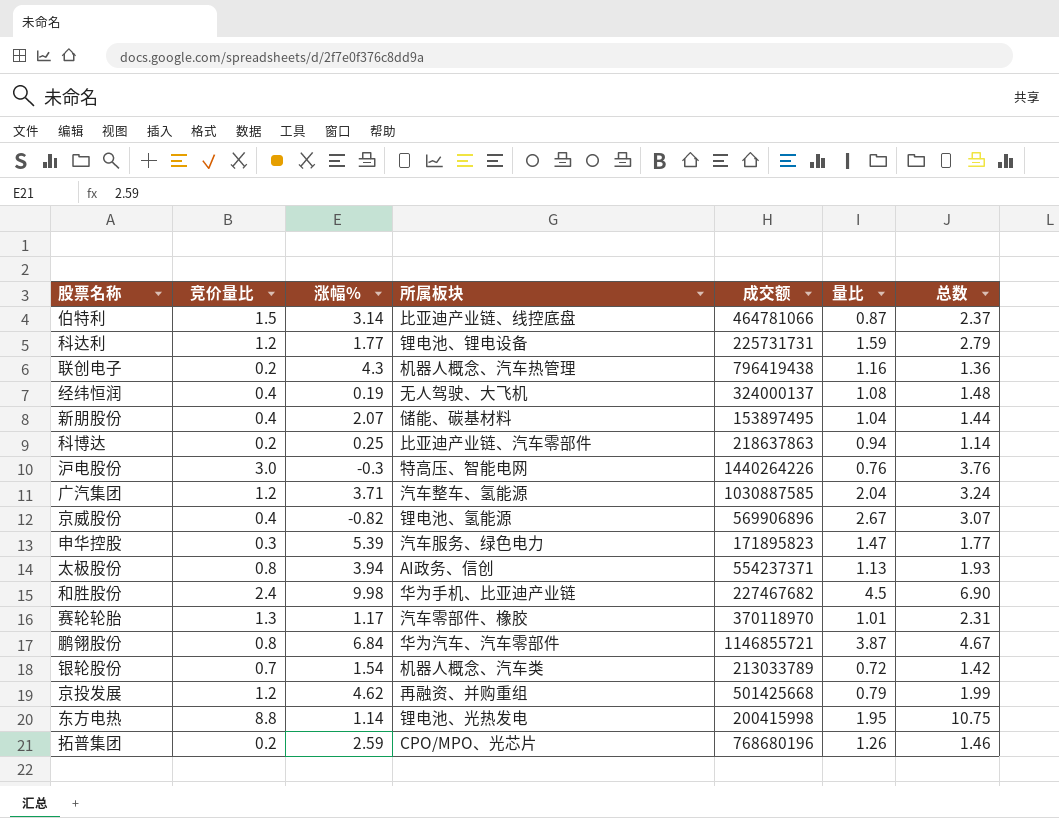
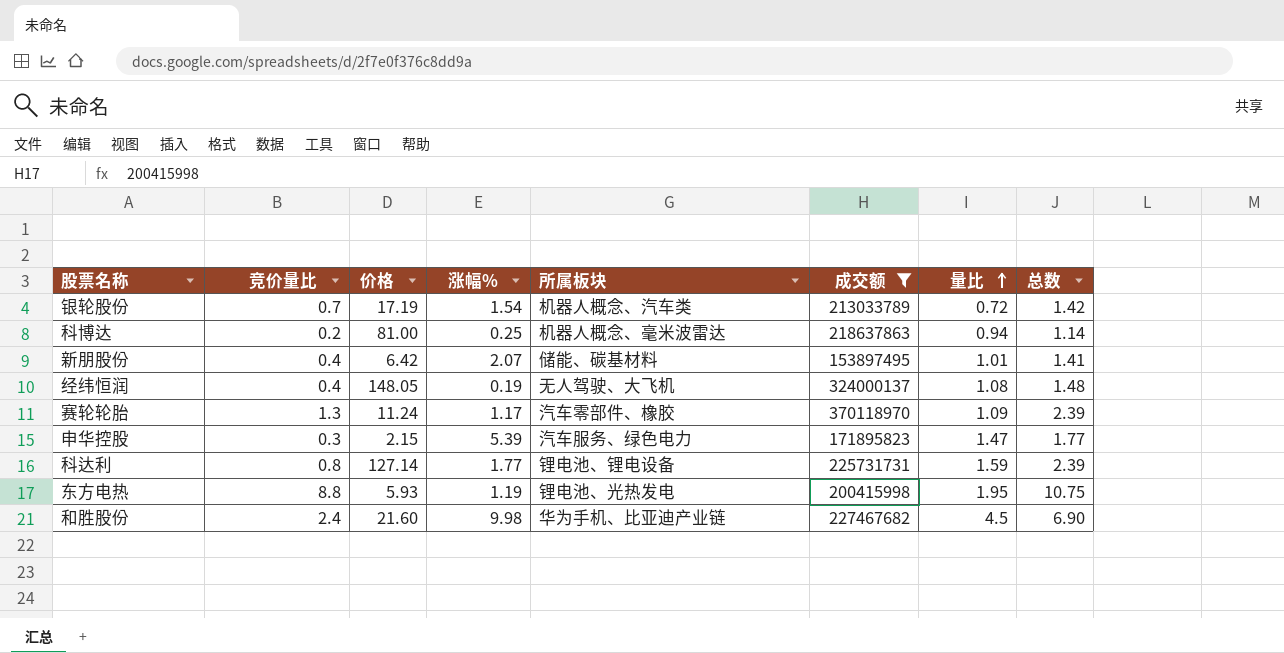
filter: none -> 成交额 <= 370118970
row order: none -> 量比 ascending
column 价格 | position: none -> 3
科博达 | 所属板块: 比亚迪产业链、汽车零部件 -> 机器人概念、毫米波雷达
新朋股份 | 量比: 1.04 -> 1.01
新朋股份 | 总数: 1.44 -> 1.41
赛轮轮胎 | 量比: 1.01 -> 1.09
赛轮轮胎 | 总数: 2.31 -> 2.39
科达利 | 竞价量比: 1.2 -> 0.8
科达利 | 总数: 2.79 -> 2.39
东方电热 | 涨幅%: 1.14 -> 1.19

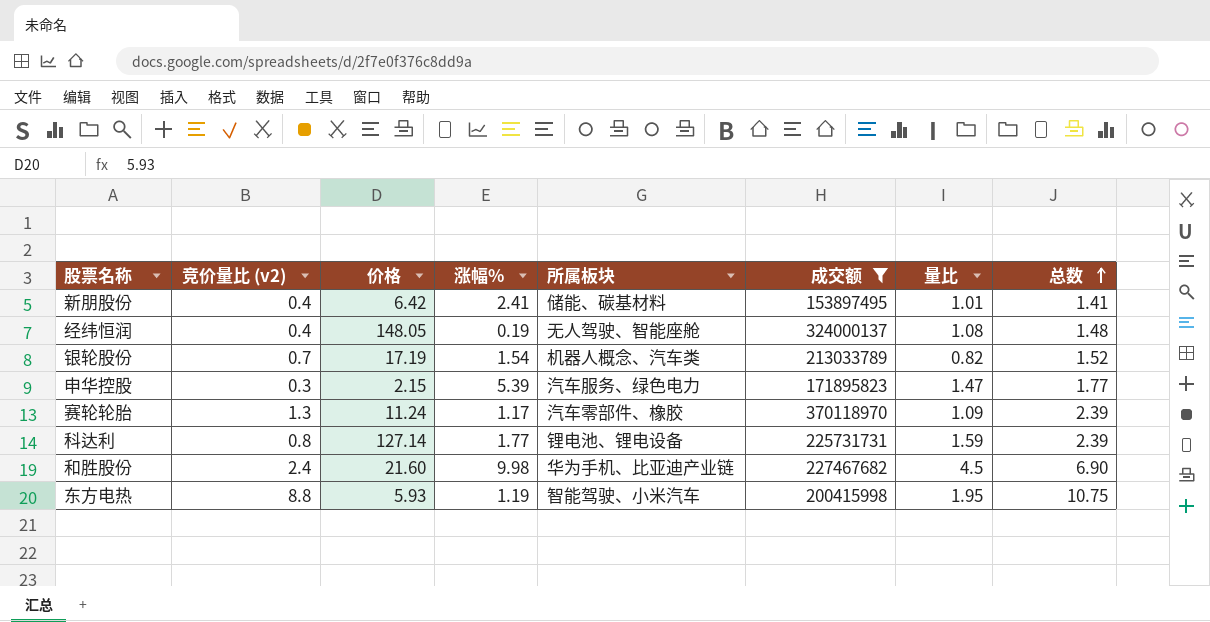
row order: 量比 ascending -> 总数 ascending
column name: 竞价量比 -> 竞价量比 (v2)
row 科博达: 0.2 | 81.00 | 0.25 | 机器人概念、毫米波雷达 | 218637863 | 0.94 | 1.14 -> none
新朋股份 | 涨幅%: 2.07 -> 2.41
经纬恒润 | 所属板块: 无人驾驶、大飞机 -> 无人驾驶、智能座舱
银轮股份 | 量比: 0.72 -> 0.82
银轮股份 | 总数: 1.42 -> 1.52
东方电热 | 所属板块: 锂电池、光热发电 -> 智能驾驶、小米汽车

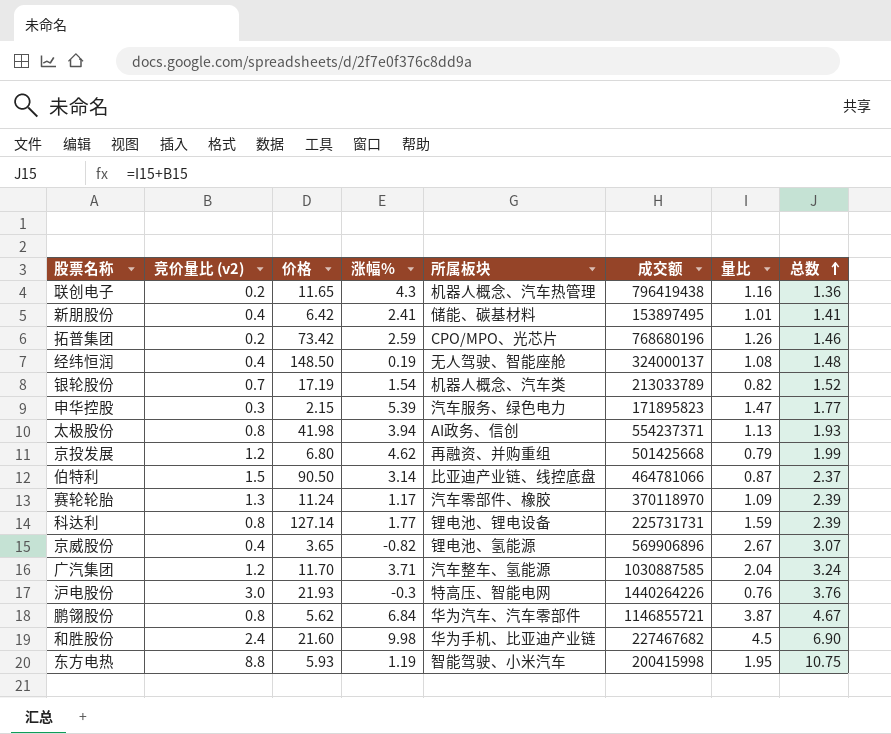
filter: 成交额 <= 370118970 -> none
经纬恒润 | 价格: 148.05 -> 148.50

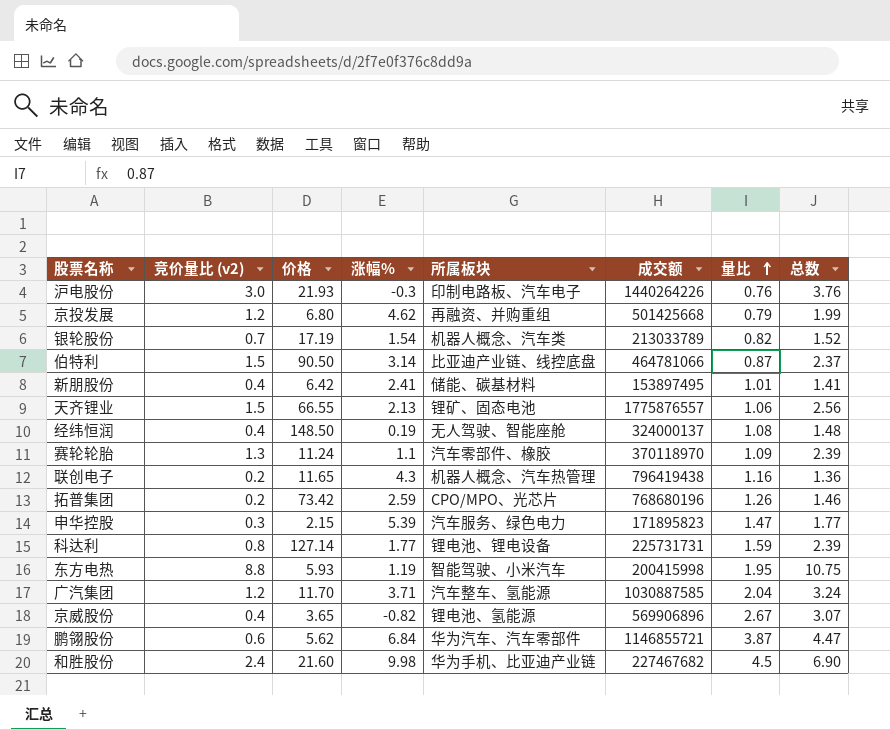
row order: 总数 ascending -> 量比 ascending
row 太极股份: 0.8 | 41.98 | 3.94 | AI政务、信创 | 554237371 | 1.13 | 1.93 -> none
沪电股份 | 所属板块: 特高压、智能电网 -> 印制电路板、汽车电子
row 天齐锂业: none -> 1.5 | 66.55 | 2.13 | 锂矿、固态电池 | 1775876557 | 1.06 | 2.56
赛轮轮胎 | 涨幅%: 1.17 -> 1.1
鹏翎股份 | 竞价量比 (v2): 0.8 -> 0.6
鹏翎股份 | 总数: 4.67 -> 4.47

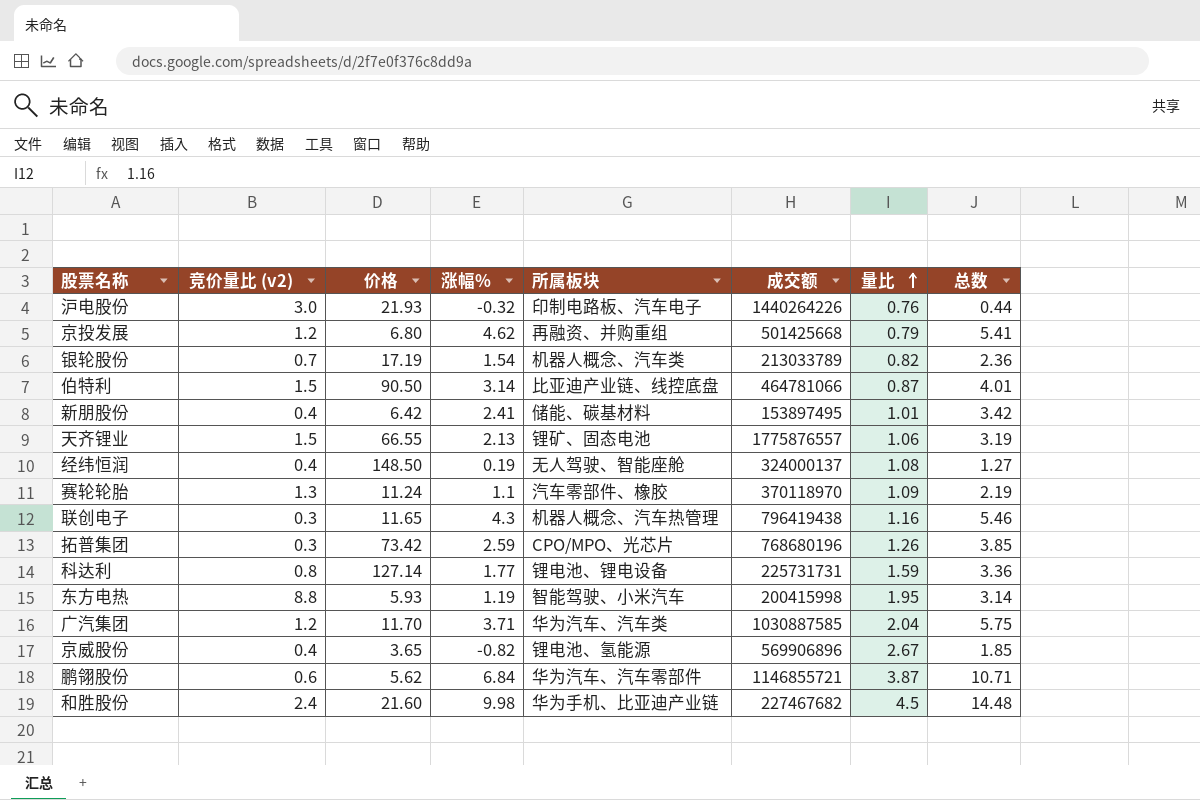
column 总数 | formula: [竞价量比 (v2)] + [量比] -> [涨幅%] + [量比]
row 申华控股: 0.3 | 2.15 | 5.39 | 汽车服务、绿色电力 | 171895823 | 1.47 | 1.77 -> none
沪电股份 | 涨幅%: -0.3 -> -0.32
联创电子 | 竞价量比 (v2): 0.2 -> 0.3
拓普集团 | 竞价量比 (v2): 0.2 -> 0.3
广汽集团 | 所属板块: 汽车整车、氢能源 -> 华为汽车、汽车类

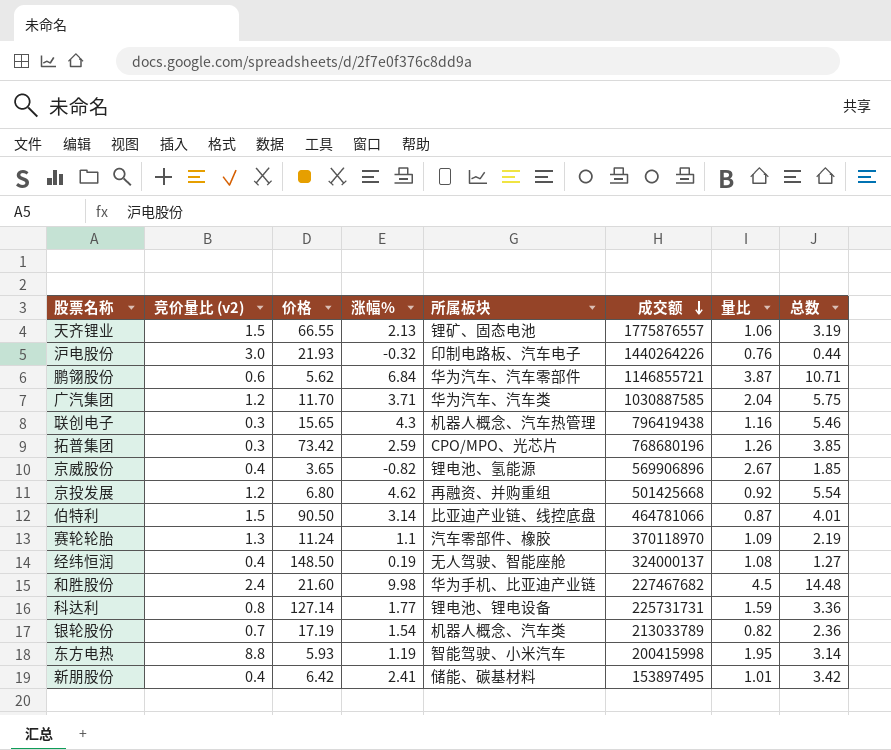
row order: 量比 ascending -> 成交额 descending
联创电子 | 价格: 11.65 -> 15.65
京投发展 | 量比: 0.79 -> 0.92
京投发展 | 总数: 5.41 -> 5.54

